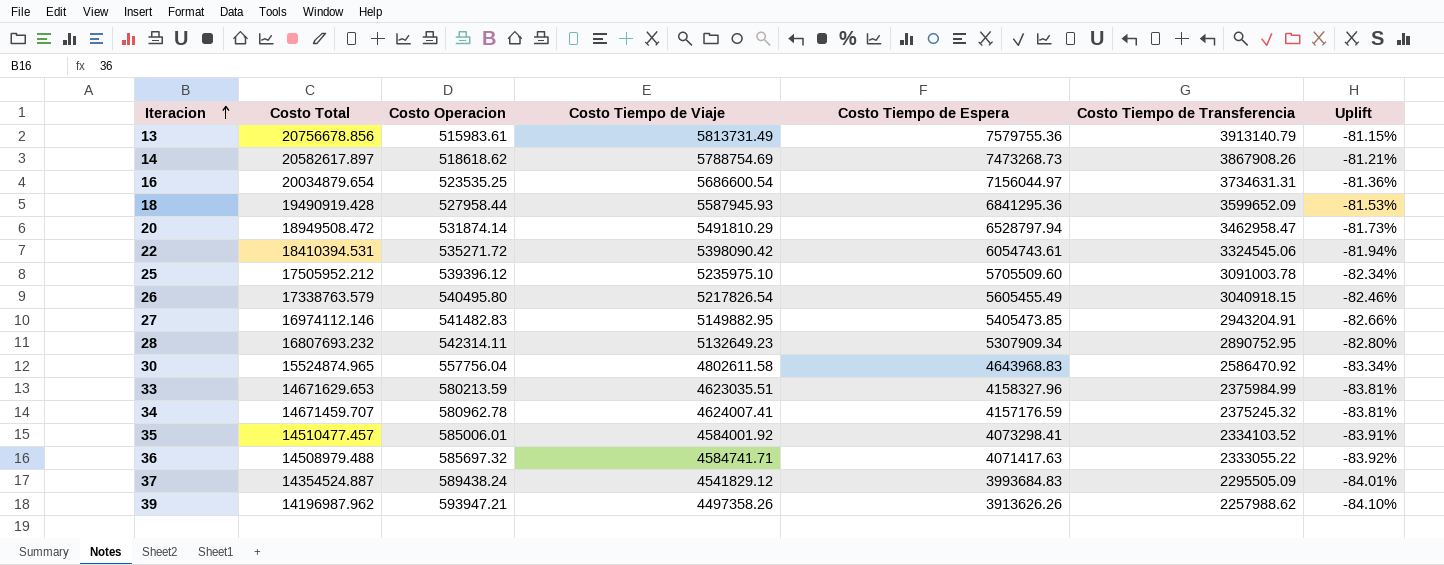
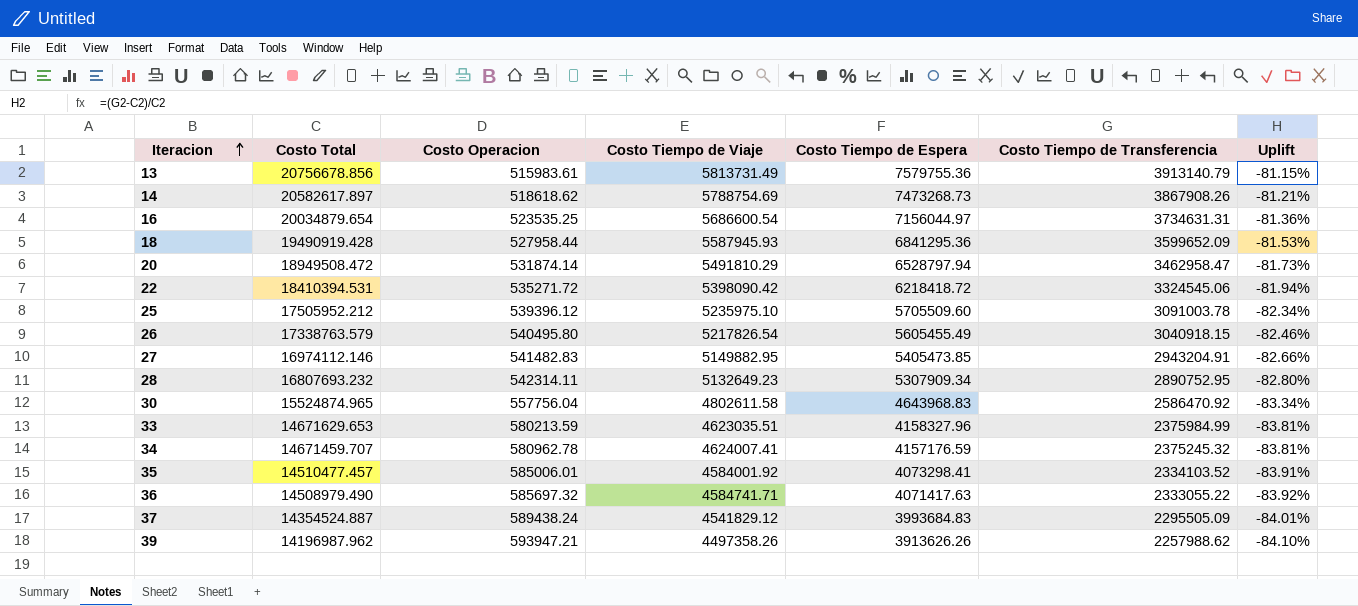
22 | Costo Tiempo de Espera: 6054743.61 -> 6218418.72
36 | Costo Total: 14508979.488 -> 14508979.490

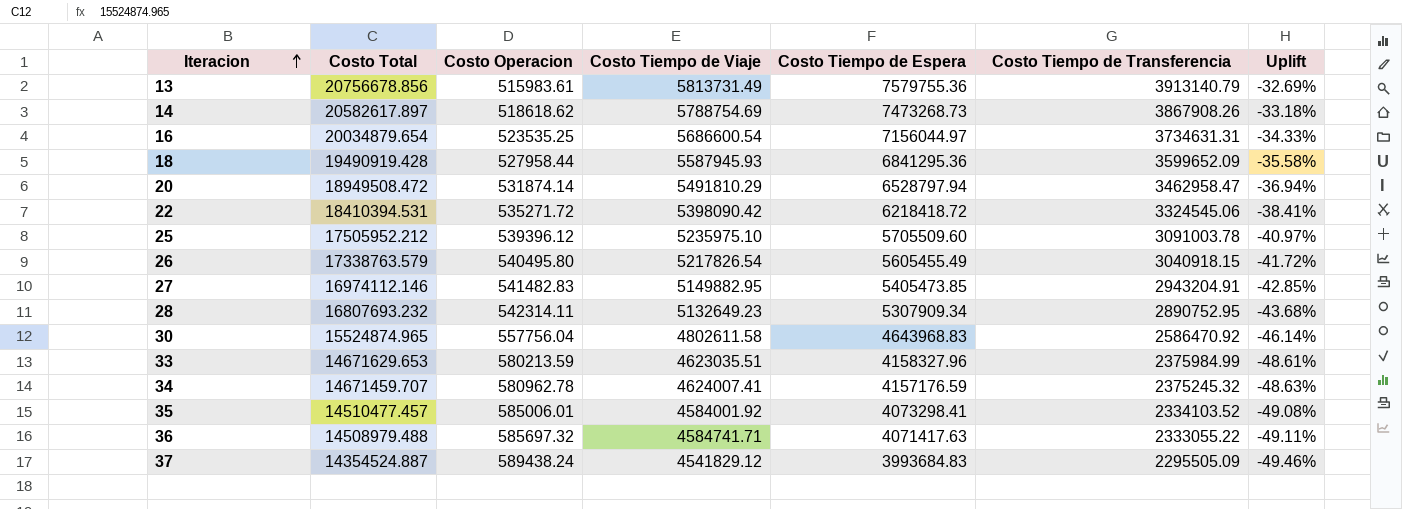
column Uplift | formula: ([Costo Tiempo de Transferencia] - [Costo Total]) / [Costo Total] -> ([Costo Tiempo de Transferencia] - [Costo Tiempo de Viaje]) / [Costo Tiempo de Viaje]
row 39: 14196987.962 | 593947.21 | 4497358.26 | 3913626.26 | 2257988.62 | -84.10% -> none
36 | Costo Total: 14508979.490 -> 14508979.488

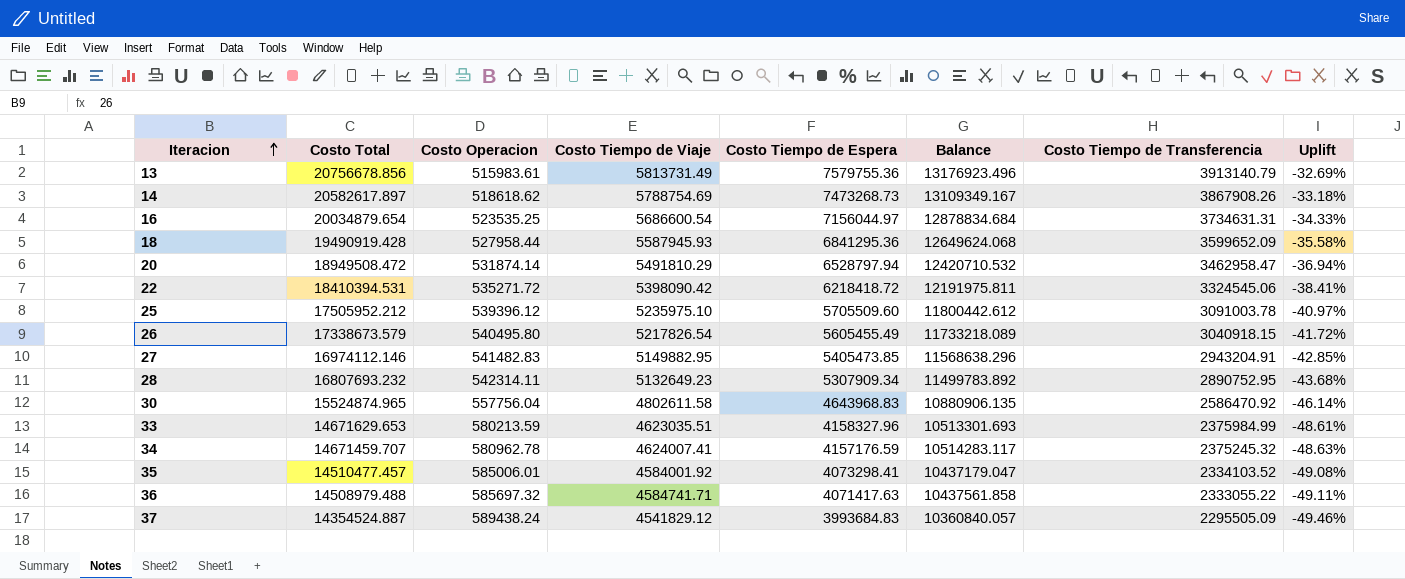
column Balance | formula: none -> [Costo Total] - [Costo Tiempo de Espera]
26 | Costo Total: 17338763.579 -> 17338673.579

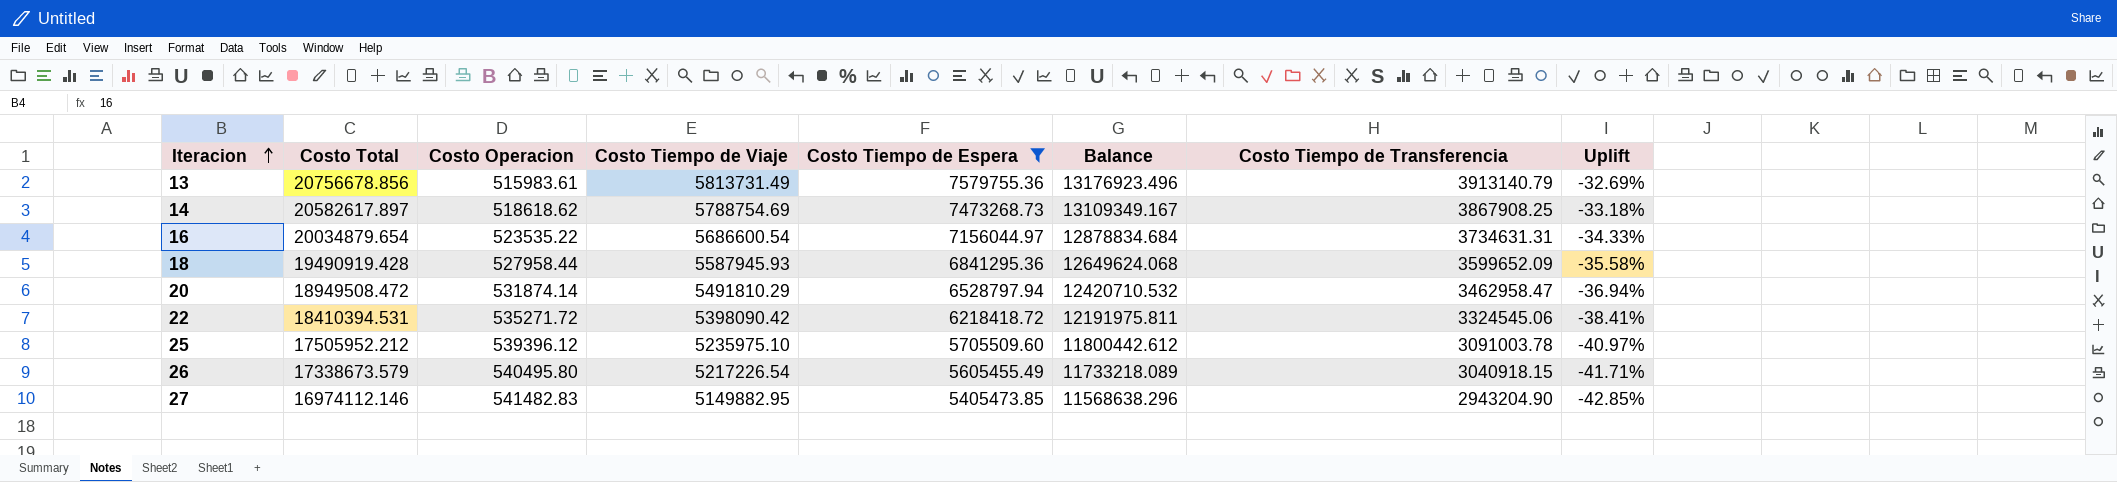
filter: none -> Costo Tiempo de Espera >= 5405473.85
14 | Costo Tiempo de Transferencia: 3867908.26 -> 3867908.25
16 | Costo Operacion: 523535.25 -> 523535.22
26 | Costo Tiempo de Viaje: 5217826.54 -> 5217226.54
26 | Uplift: -41.72% -> -41.71%
27 | Costo Tiempo de Transferencia: 2943204.91 -> 2943204.90

